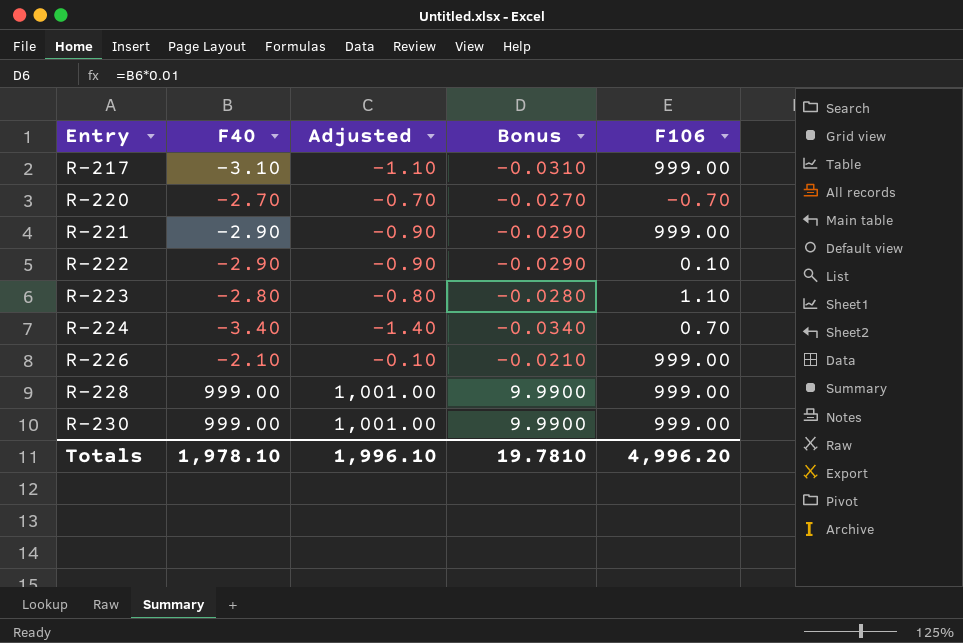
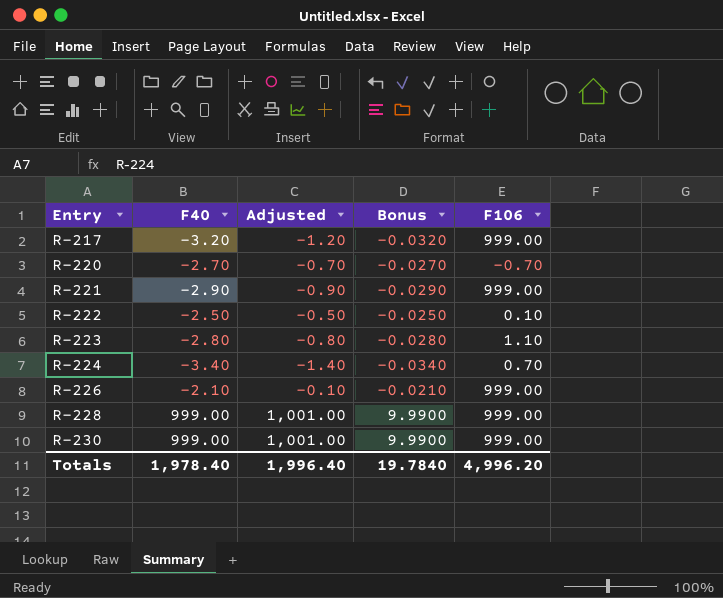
R-217 | F40: -3.10 -> -3.20
R-217 | Adjusted: -1.10 -> -1.20
R-217 | Bonus: -0.0310 -> -0.0320
R-222 | F40: -2.90 -> -2.50
R-222 | Adjusted: -0.90 -> -0.50
R-222 | Bonus: -0.0290 -> -0.0250
Totals | F40: 1,978.10 -> 1,978.40
Totals | Adjusted: 1,996.10 -> 1,996.40
Totals | Bonus: 19.7810 -> 19.7840

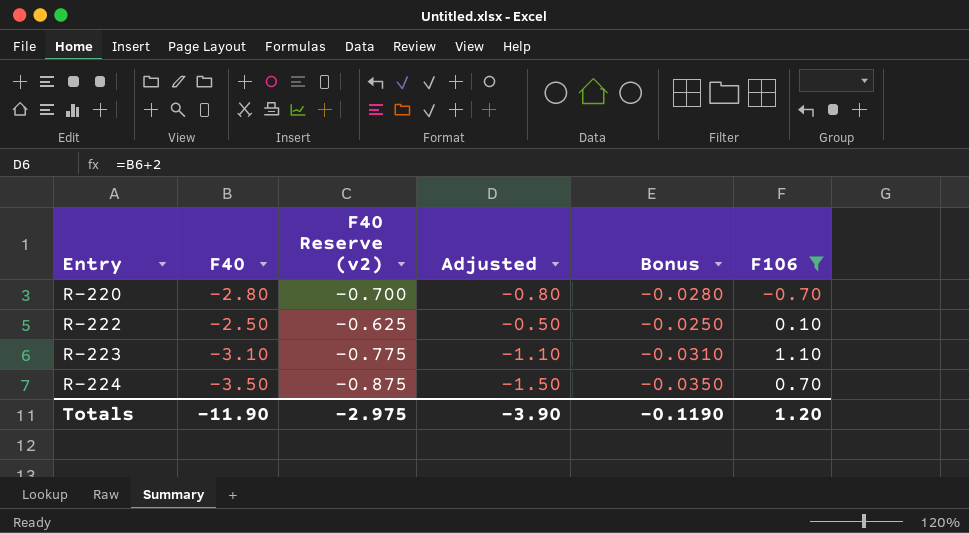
filter: none -> F106 != 999.00
column F40 Reserve (v2) | formula: none -> [F40] * 0.25
R-220 | F40: -2.70 -> -2.80
R-220 | Adjusted: -0.70 -> -0.80
R-220 | Bonus: -0.0270 -> -0.0280
R-223 | F40: -2.80 -> -3.10
R-223 | Adjusted: -0.80 -> -1.10
R-223 | Bonus: -0.0280 -> -0.0310
R-224 | F40: -3.40 -> -3.50
R-224 | Adjusted: -1.40 -> -1.50
R-224 | Bonus: -0.0340 -> -0.0350
Totals | F40: 1,978.40 -> -11.90
Totals | Adjusted: 1,996.40 -> -3.90
Totals | Bonus: 19.7840 -> -0.1190
Totals | F106: 4,996.20 -> 1.20

